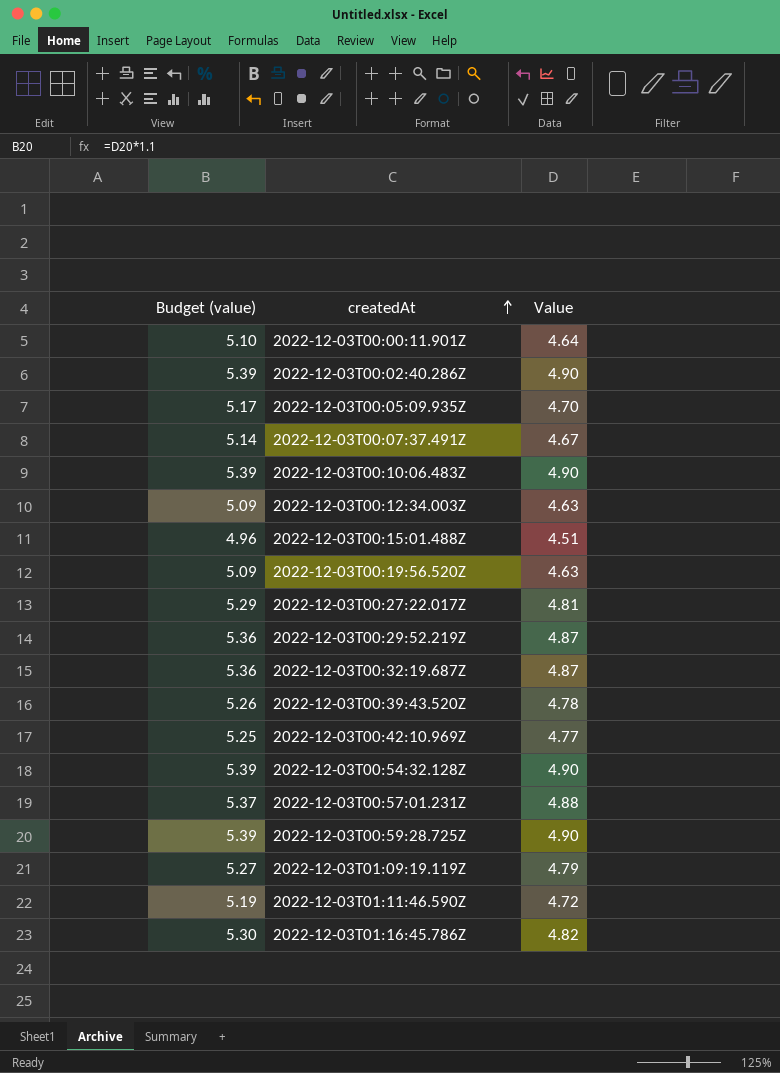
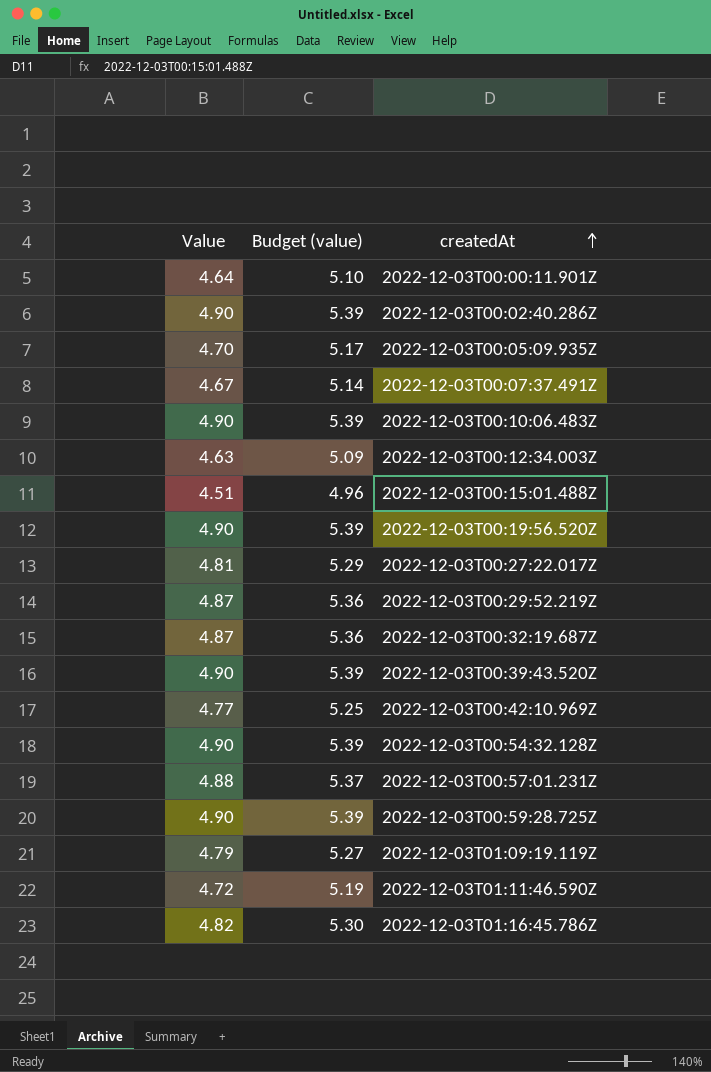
column Value | position: 3 -> 1
2022-12-03T00:19:56.520Z | Value: 4.63 -> 4.90
2022-12-03T00:19:56.520Z | Budget (value): 5.09 -> 5.39
2022-12-03T00:39:43.520Z | Value: 4.78 -> 4.90
2022-12-03T00:39:43.520Z | Budget (value): 5.26 -> 5.39

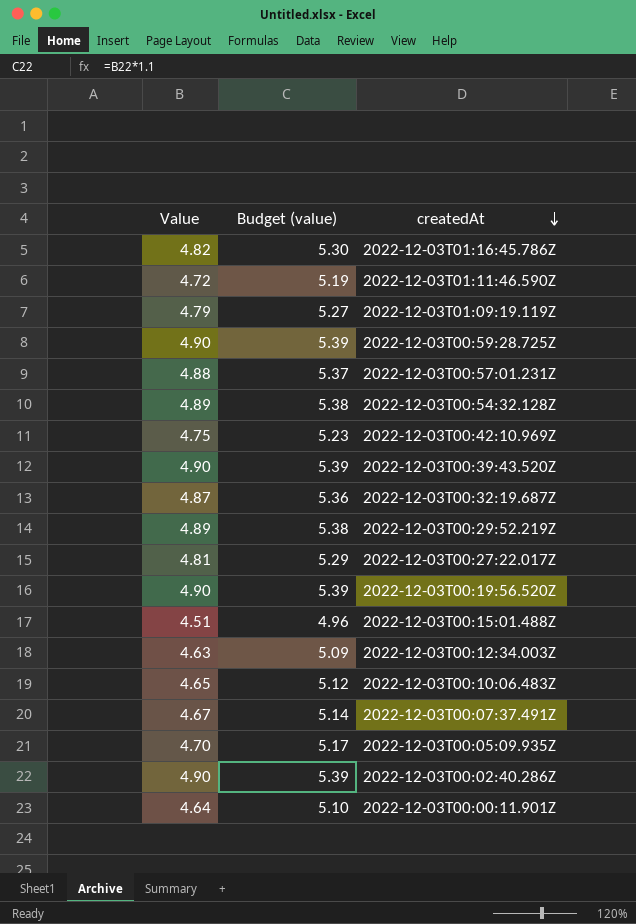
row order: createdAt ascending -> createdAt descending
2022-12-03T00:54:32.128Z | Value: 4.90 -> 4.89
2022-12-03T00:54:32.128Z | Budget (value): 5.39 -> 5.38
2022-12-03T00:42:10.969Z | Value: 4.77 -> 4.75
2022-12-03T00:42:10.969Z | Budget (value): 5.25 -> 5.23
2022-12-03T00:29:52.219Z | Value: 4.87 -> 4.89
2022-12-03T00:29:52.219Z | Budget (value): 5.36 -> 5.38
2022-12-03T00:10:06.483Z | Value: 4.90 -> 4.65
2022-12-03T00:10:06.483Z | Budget (value): 5.39 -> 5.12

